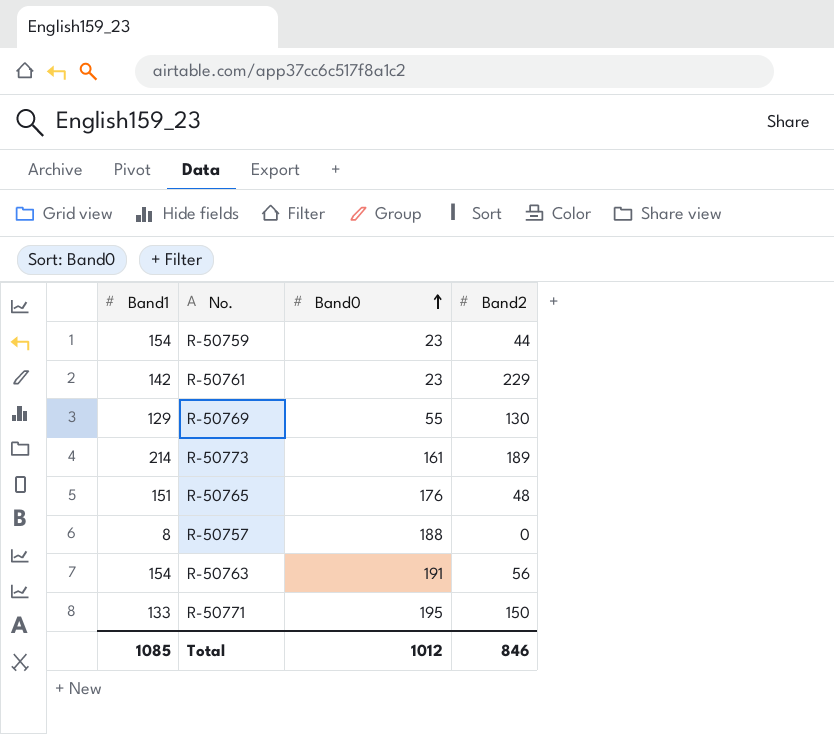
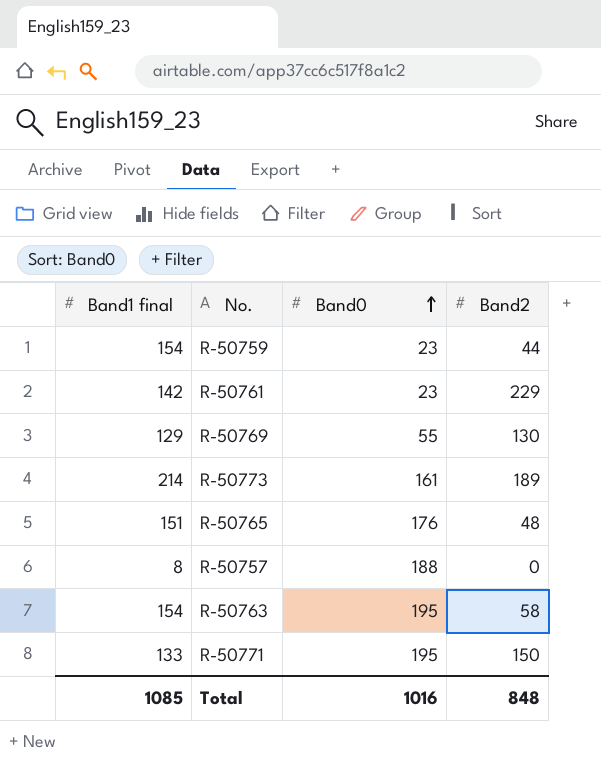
column name: Band1 -> Band1 final
R-50763 | Band0: 191 -> 195
R-50763 | Band2: 56 -> 58
Total | Band0: 1012 -> 1016
Total | Band2: 846 -> 848

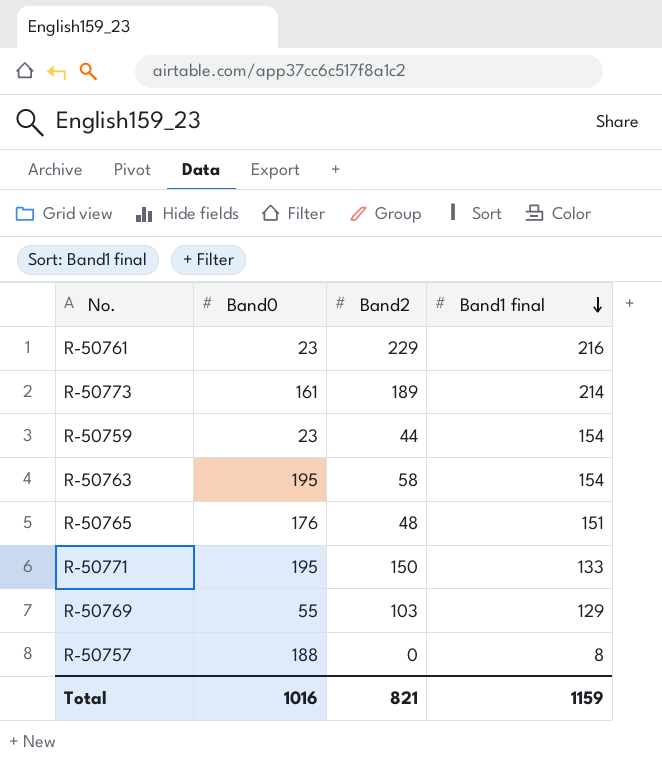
row order: Band0 ascending -> Band1 final descending
column Band1 final | position: 1 -> 4
R-50761 | Band1 final: 142 -> 216
R-50769 | Band2: 130 -> 103
Total | Band2: 848 -> 821
Total | Band1 final: 1085 -> 1159

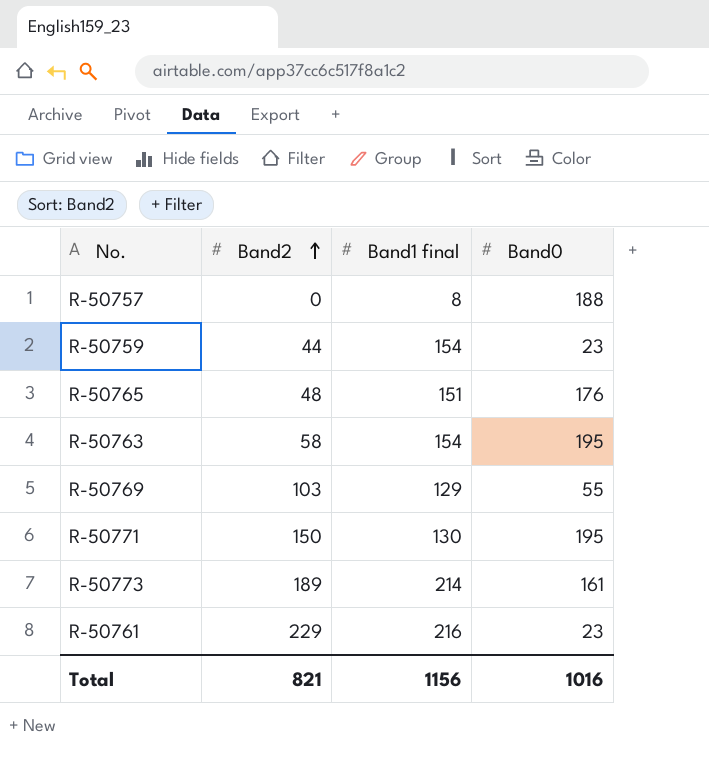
row order: Band1 final descending -> Band2 ascending
column Band0 | position: 2 -> 4
R-50771 | Band1 final: 133 -> 130
Total | Band1 final: 1159 -> 1156

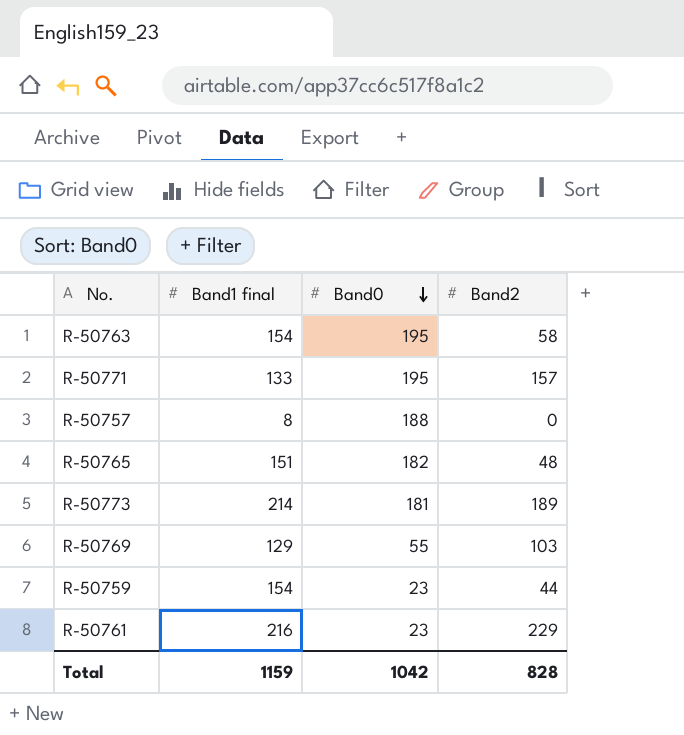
row order: Band2 ascending -> Band0 descending
column Band2 | position: 2 -> 4
R-50771 | Band1 final: 130 -> 133
R-50771 | Band2: 150 -> 157
R-50765 | Band0: 176 -> 182
R-50773 | Band0: 161 -> 181
Total | Band1 final: 1156 -> 1159
Total | Band0: 1016 -> 1042
Total | Band2: 821 -> 828

